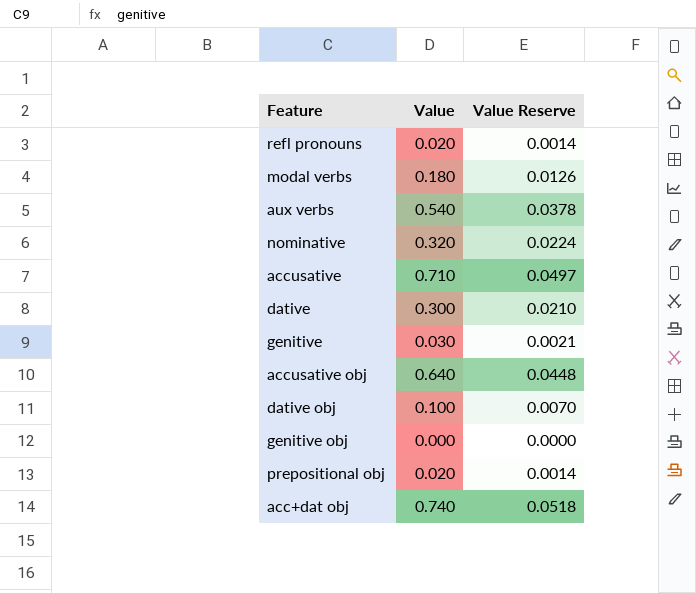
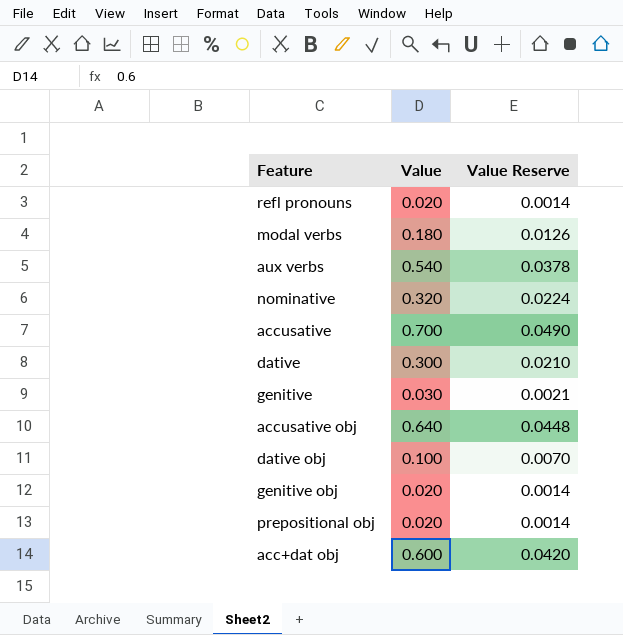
accusative | Value: 0.710 -> 0.700
accusative | Value Reserve: 0.0497 -> 0.0490
genitive obj | Value: 0.000 -> 0.020
genitive obj | Value Reserve: 0.0000 -> 0.0014
acc+dat obj | Value: 0.740 -> 0.600
acc+dat obj | Value Reserve: 0.0518 -> 0.0420

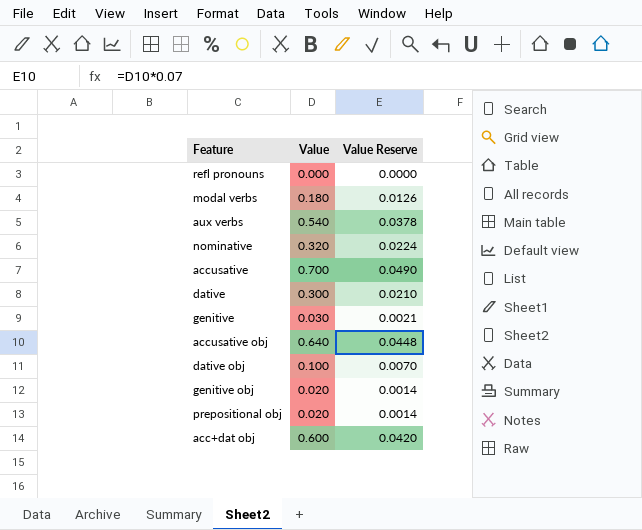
refl pronouns | Value: 0.020 -> 0.000
refl pronouns | Value Reserve: 0.0014 -> 0.0000

